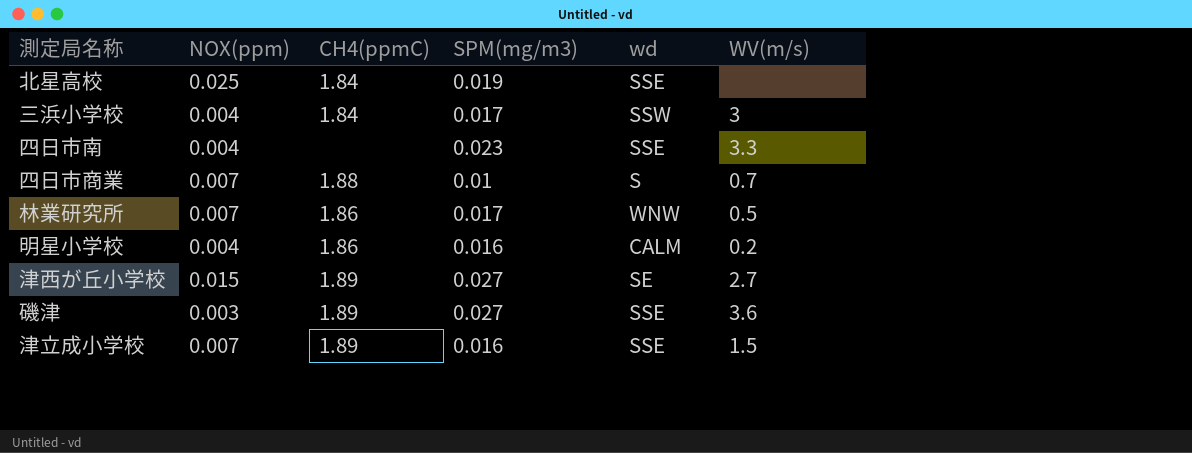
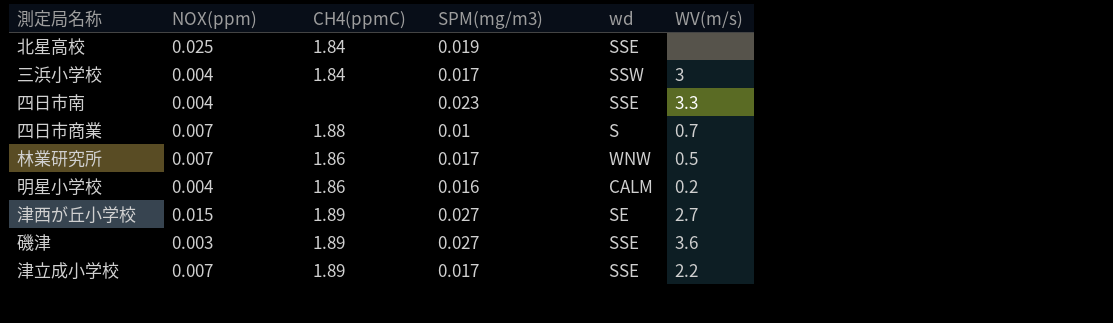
津立成小学校 | SPM(mg/m3): 0.016 -> 0.017
津立成小学校 | WV(m/s): 1.5 -> 2.2

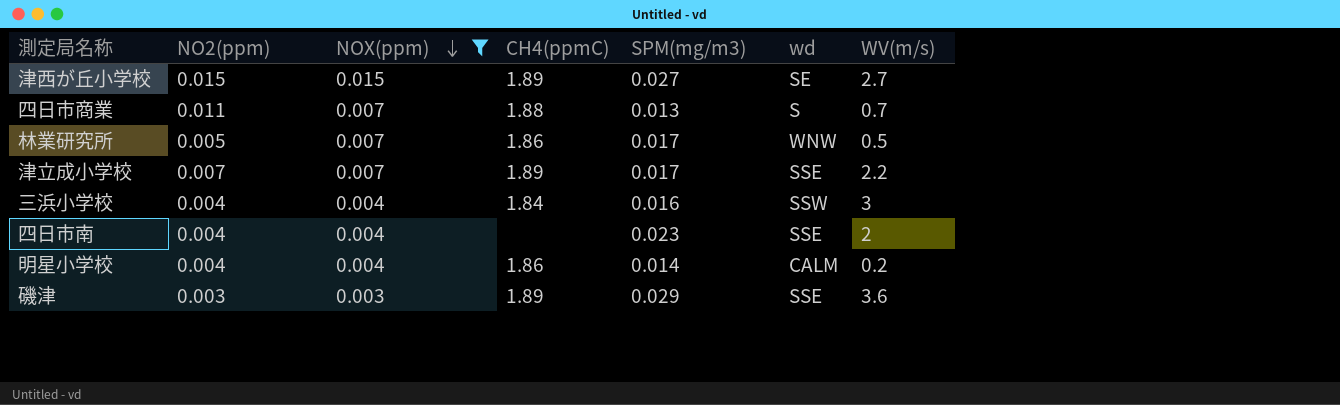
filter: none -> NOX(ppm) != 0.025
row order: none -> NOX(ppm) descending
column NO2(ppm) | position: none -> 2
四日市商業 | SPM(mg/m3): 0.01 -> 0.013
三浜小学校 | SPM(mg/m3): 0.017 -> 0.016
四日市南 | WV(m/s): 3.3 -> 2
明星小学校 | SPM(mg/m3): 0.016 -> 0.014
磯津 | SPM(mg/m3): 0.027 -> 0.029

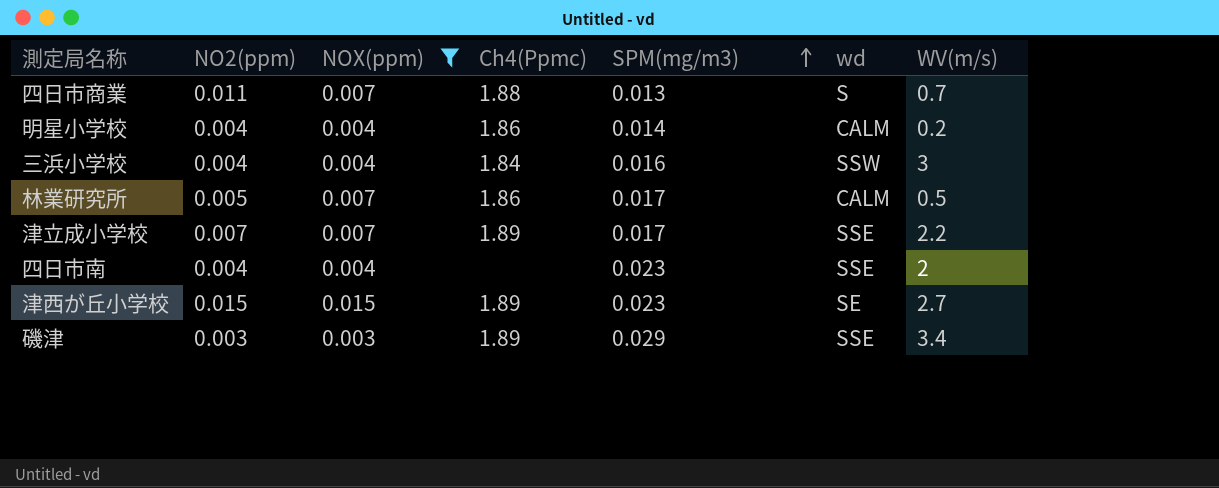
row order: NOX(ppm) descending -> SPM(mg/m3) ascending
column name: CH4(ppmC) -> Ch4(Ppmc)
林業研究所 | wd: WNW -> CALM
津西が丘小学校 | SPM(mg/m3): 0.027 -> 0.023
磯津 | WV(m/s): 3.6 -> 3.4

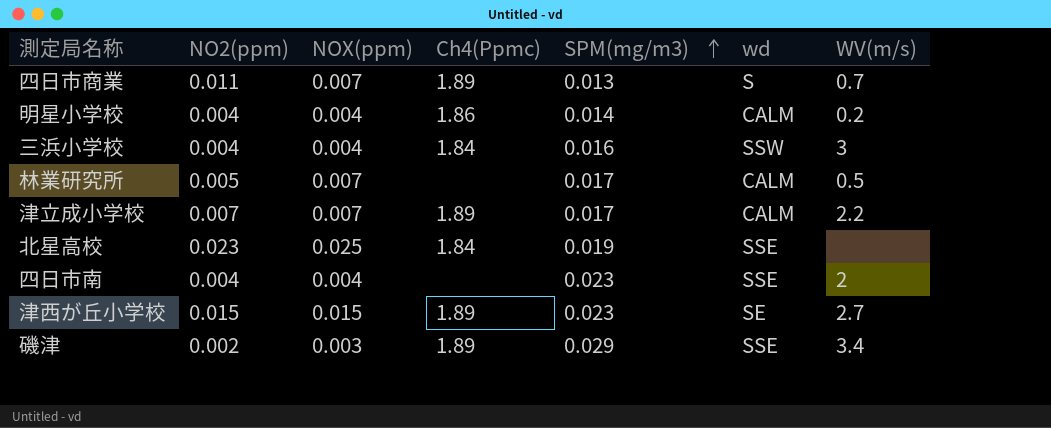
filter: NOX(ppm) != 0.025 -> none
四日市商業 | Ch4(Ppmc): 1.88 -> 1.89
林業研究所 | Ch4(Ppmc): 1.86 -> none
津立成小学校 | wd: SSE -> CALM
磯津 | NO2(ppm): 0.003 -> 0.002

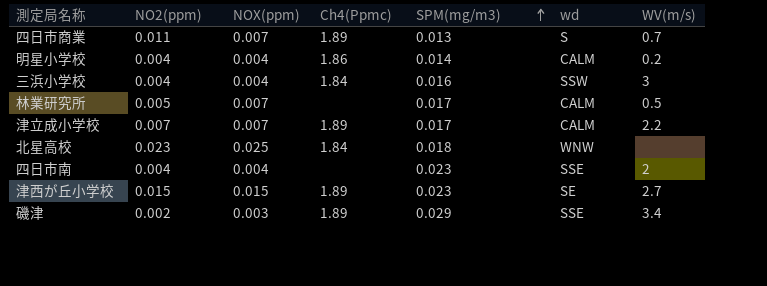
北星高校 | SPM(mg/m3): 0.019 -> 0.018
北星高校 | wd: SSE -> WNW

